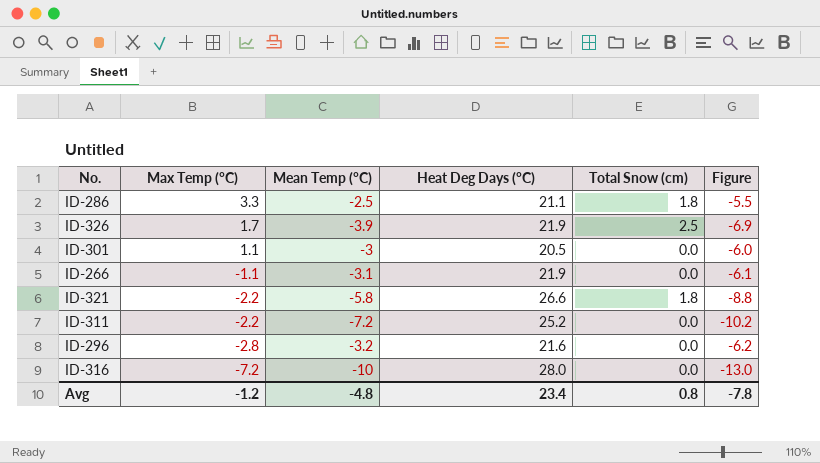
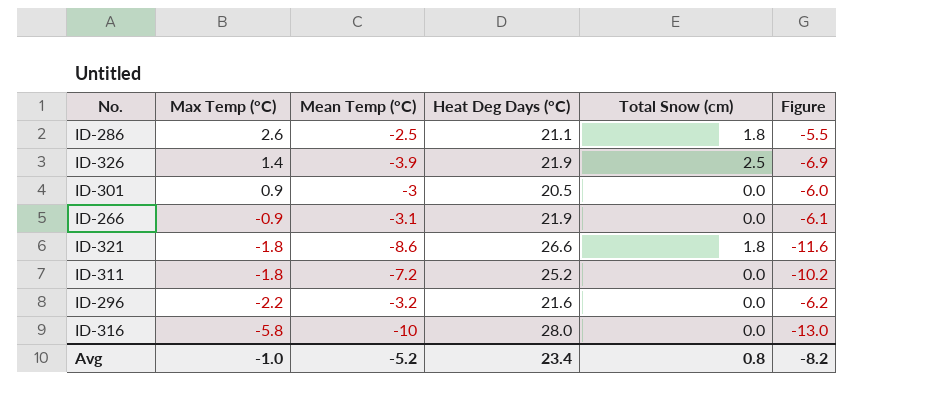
ID-286 | Max Temp (°C): 3.3 -> 2.6
ID-326 | Max Temp (°C): 1.7 -> 1.4
ID-301 | Max Temp (°C): 1.1 -> 0.9
ID-266 | Max Temp (°C): -1.1 -> -0.9
ID-321 | Max Temp (°C): -2.2 -> -1.8
ID-321 | Mean Temp (°C): -5.8 -> -8.6
ID-321 | Figure: -8.8 -> -11.6
ID-311 | Max Temp (°C): -2.2 -> -1.8
ID-296 | Max Temp (°C): -2.8 -> -2.2
ID-316 | Max Temp (°C): -7.2 -> -5.8
Avg | Max Temp (°C): -1.2 -> -1.0
Avg | Mean Temp (°C): -4.8 -> -5.2
Avg | Figure: -7.8 -> -8.2

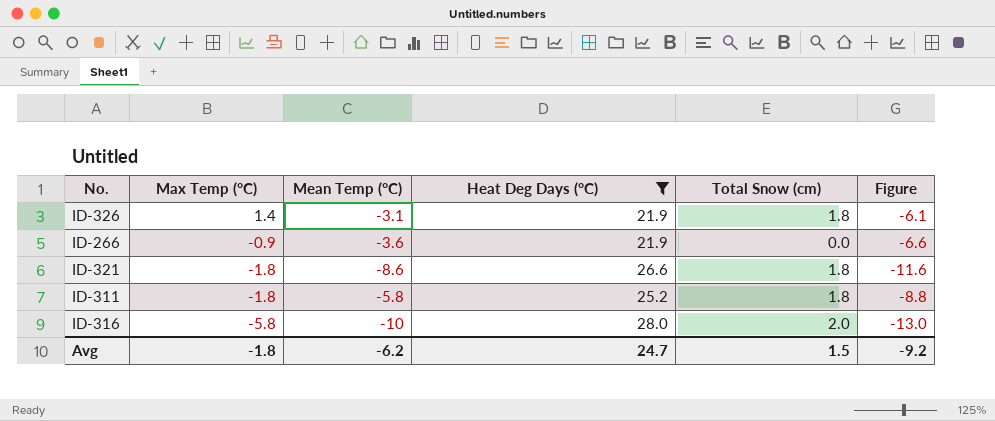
filter: none -> Heat Deg Days (°C) >= 21.9
ID-326 | Mean Temp (°C): -3.9 -> -3.1
ID-326 | Total Snow (cm): 2.5 -> 1.8
ID-326 | Figure: -6.9 -> -6.1
ID-266 | Mean Temp (°C): -3.1 -> -3.6
ID-266 | Figure: -6.1 -> -6.6
ID-311 | Mean Temp (°C): -7.2 -> -5.8
ID-311 | Total Snow (cm): 0.0 -> 1.8
ID-311 | Figure: -10.2 -> -8.8
ID-316 | Total Snow (cm): 0.0 -> 2.0
Avg | Max Temp (°C): -1.0 -> -1.8
Avg | Mean Temp (°C): -5.2 -> -6.2
Avg | Heat Deg Days (°C): 23.4 -> 24.7
Avg | Total Snow (cm): 0.8 -> 1.5
Avg | Figure: -8.2 -> -9.2

